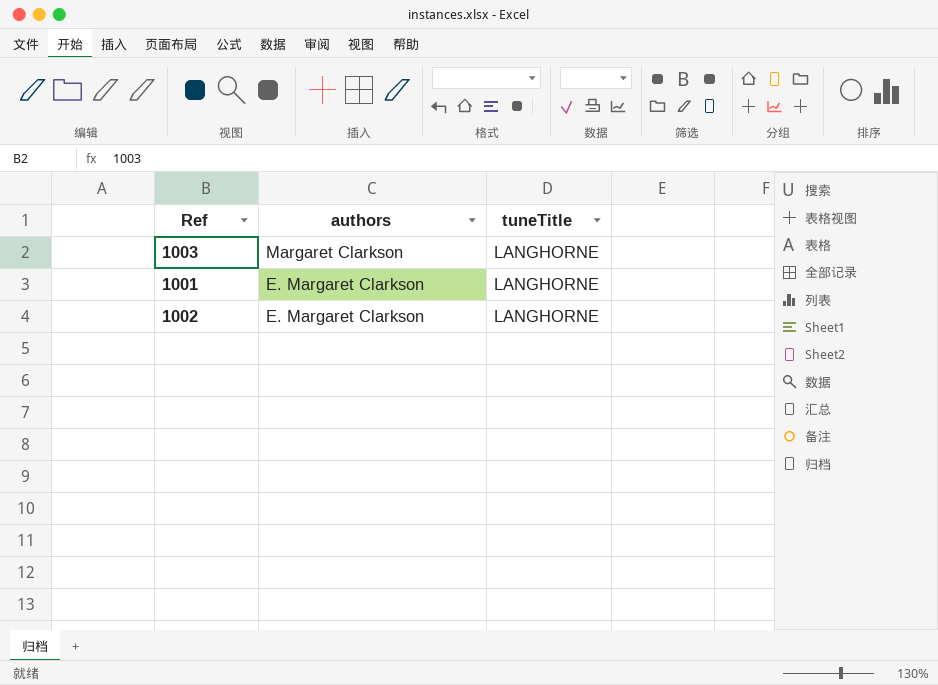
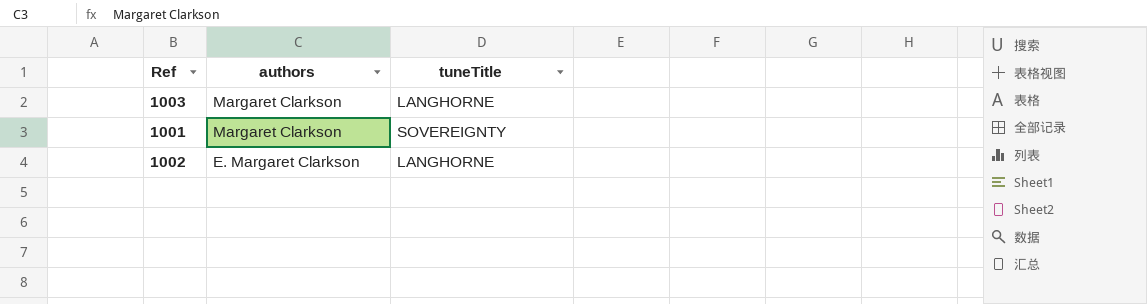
1001 | authors: E. Margaret Clarkson -> Margaret Clarkson
1001 | tuneTitle: LANGHORNE -> SOVEREIGNTY

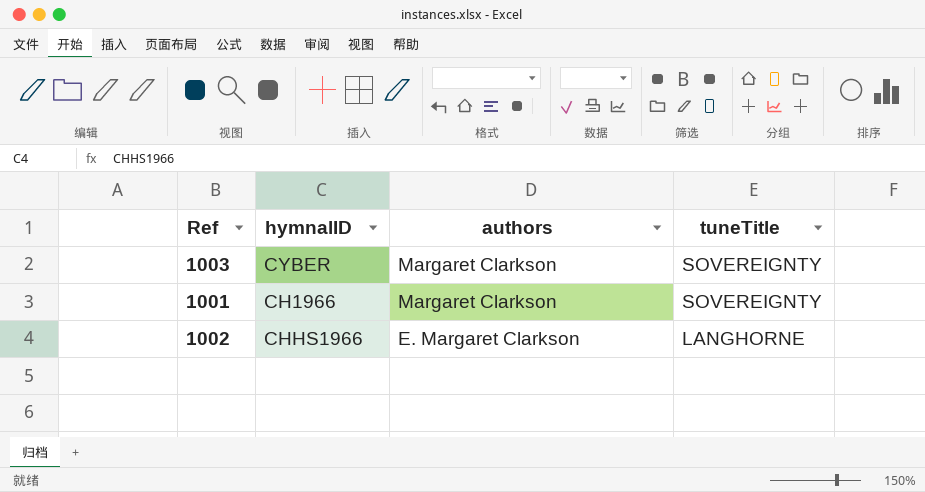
column hymnalID | position: none -> 2
1003 | tuneTitle: LANGHORNE -> SOVEREIGNTY

